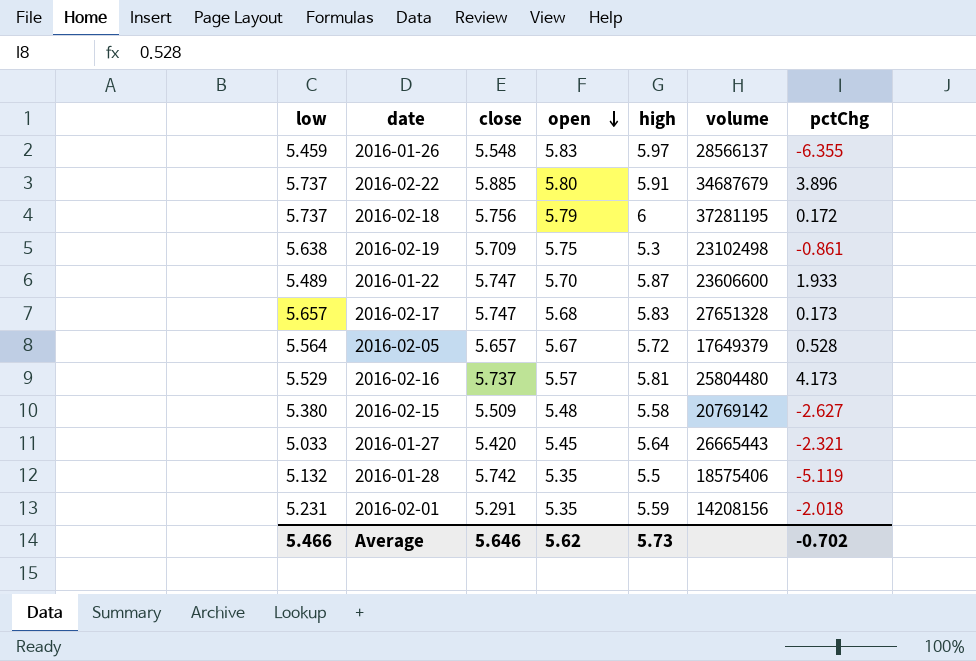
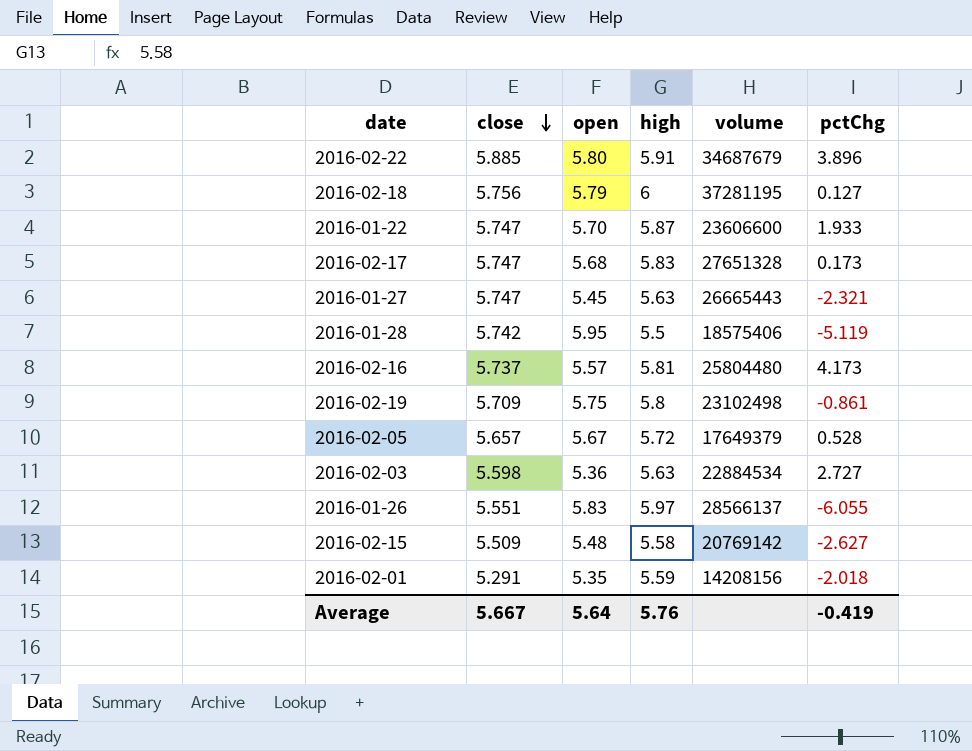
row order: open descending -> close descending
column low | position: 1 -> none
2016-02-18 | pctChg: 0.172 -> 0.127
2016-01-27 | close: 5.420 -> 5.747
2016-01-27 | high: 5.64 -> 5.63
2016-01-28 | open: 5.35 -> 5.95
2016-02-19 | high: 5.3 -> 5.8
row 2016-02-03: none -> 5.598 | 5.36 | 5.63 | 22884534 | 2.727
2016-01-26 | close: 5.548 -> 5.551
2016-01-26 | pctChg: -6.355 -> -6.055
Average | close: 5.646 -> 5.667
Average | open: 5.62 -> 5.64
Average | high: 5.73 -> 5.76
Average | pctChg: -0.702 -> -0.419

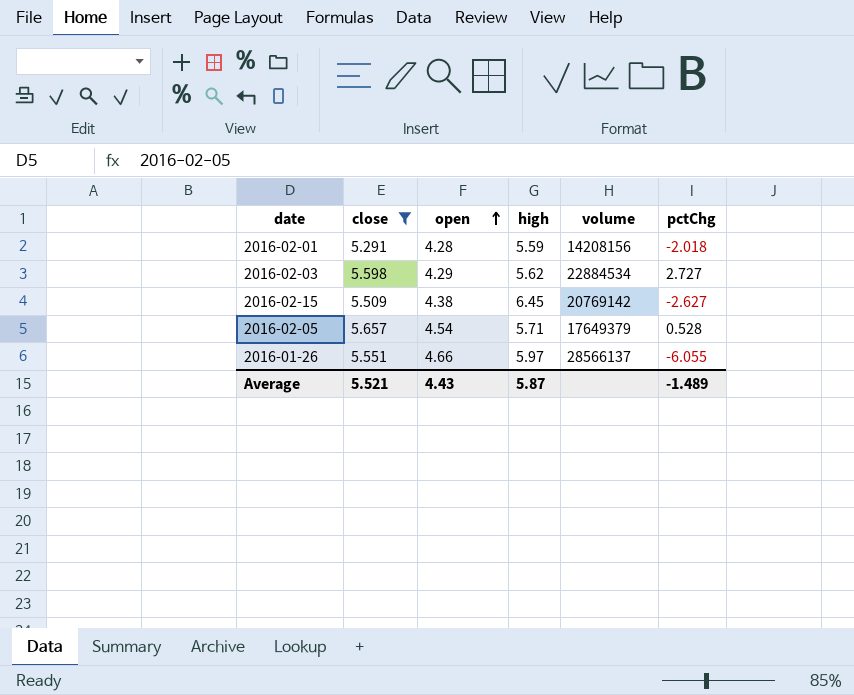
filter: none -> close <= 5.657
row order: close descending -> open ascending
2016-02-01 | open: 5.35 -> 4.28
2016-02-03 | open: 5.36 -> 4.29
2016-02-03 | high: 5.63 -> 5.62
2016-02-15 | open: 5.48 -> 4.38
2016-02-15 | high: 5.58 -> 6.45
2016-02-05 | open: 5.67 -> 4.54
2016-02-05 | high: 5.72 -> 5.71
2016-01-26 | open: 5.83 -> 4.66
Average | close: 5.667 -> 5.521
Average | open: 5.64 -> 4.43
Average | high: 5.76 -> 5.87
Average | pctChg: -0.419 -> -1.489

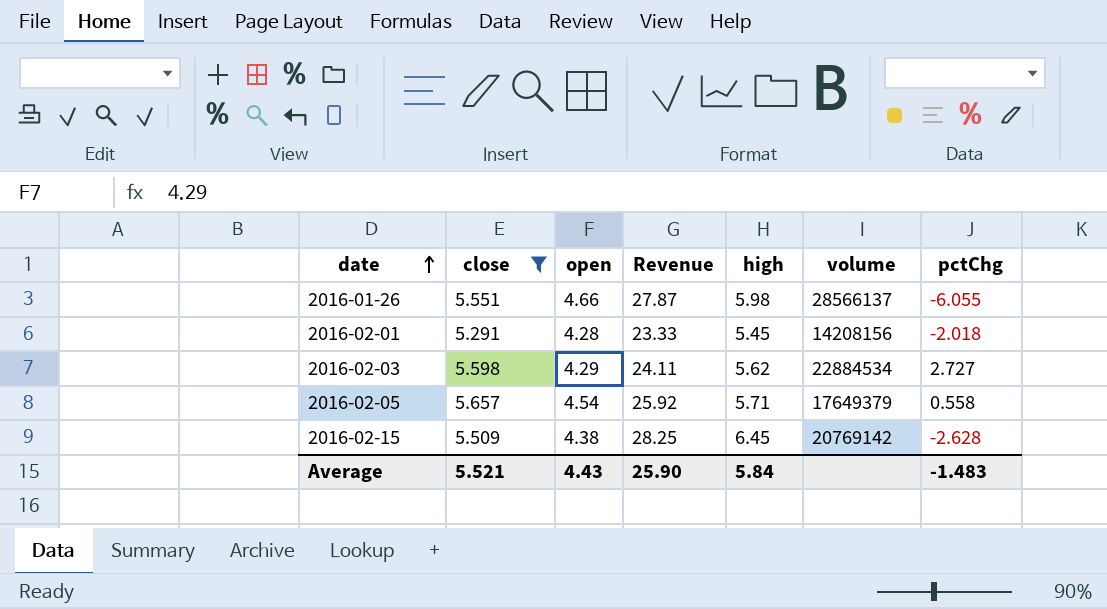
row order: open ascending -> date ascending
column Revenue | formula: none -> [open] * [high]
2016-01-26 | high: 5.97 -> 5.98
2016-02-01 | high: 5.59 -> 5.45
2016-02-05 | pctChg: 0.528 -> 0.558
2016-02-15 | pctChg: -2.627 -> -2.628
Average | high: 5.87 -> 5.84
Average | pctChg: -1.489 -> -1.483

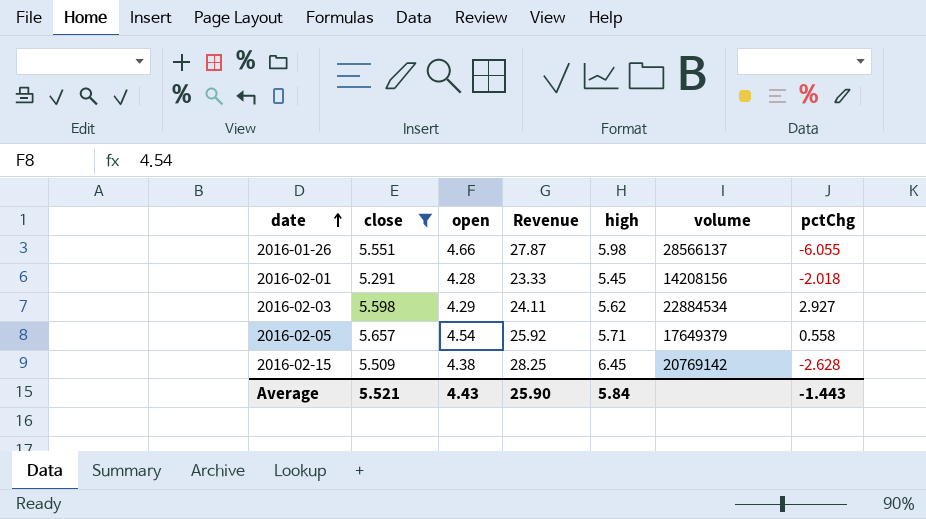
2016-02-03 | pctChg: 2.727 -> 2.927
Average | pctChg: -1.483 -> -1.443

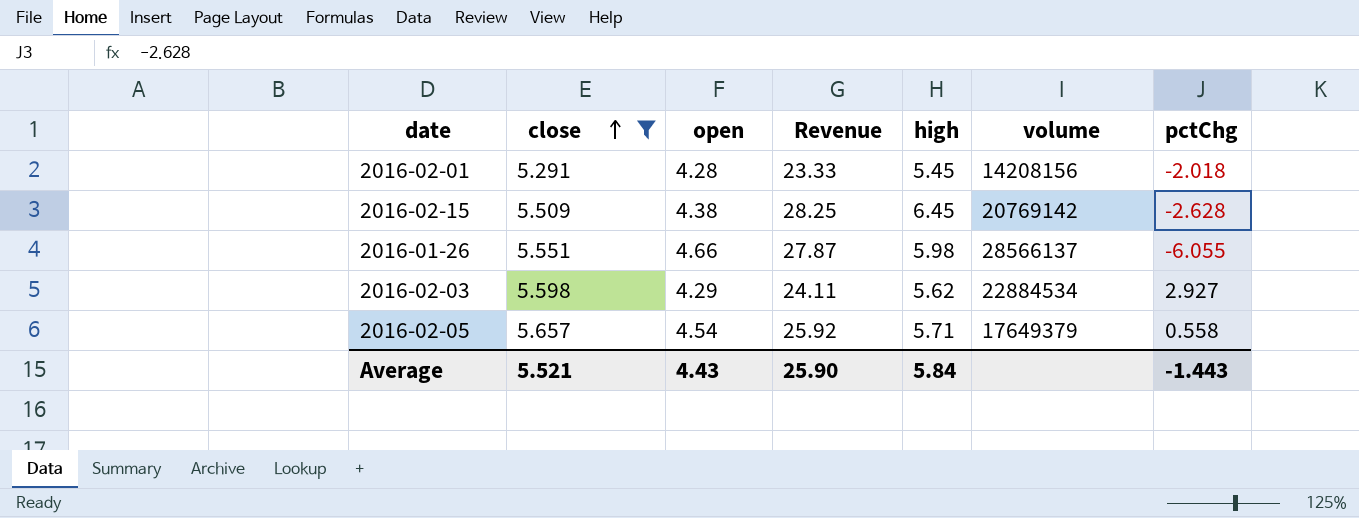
row order: date ascending -> close ascending

